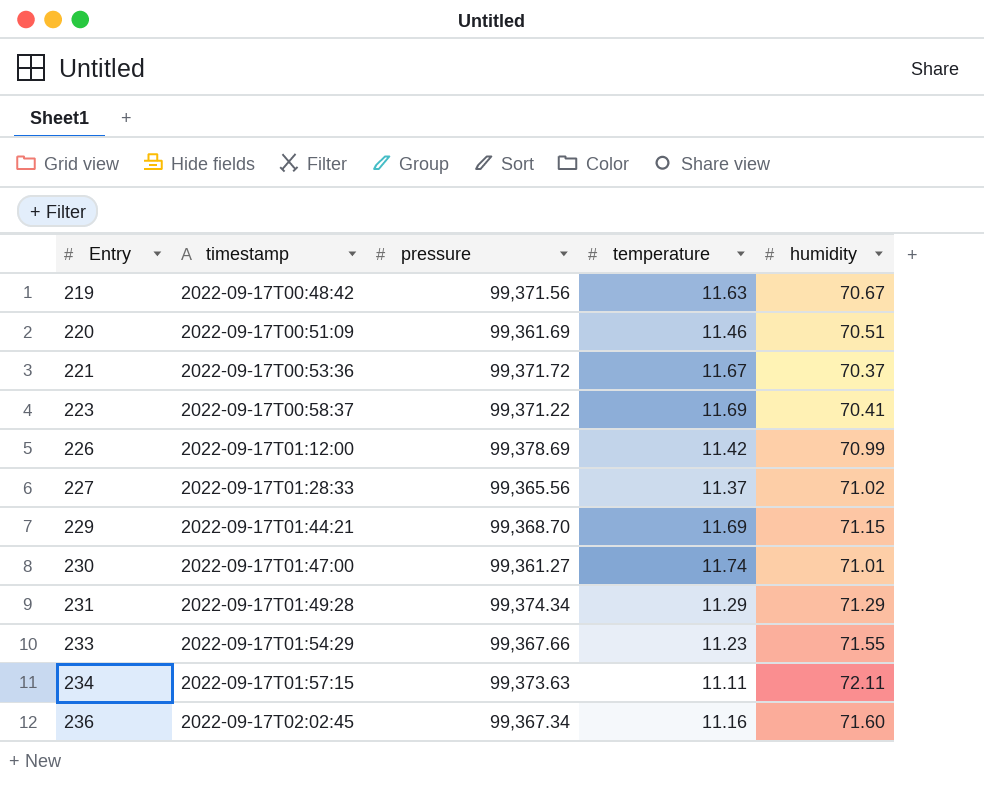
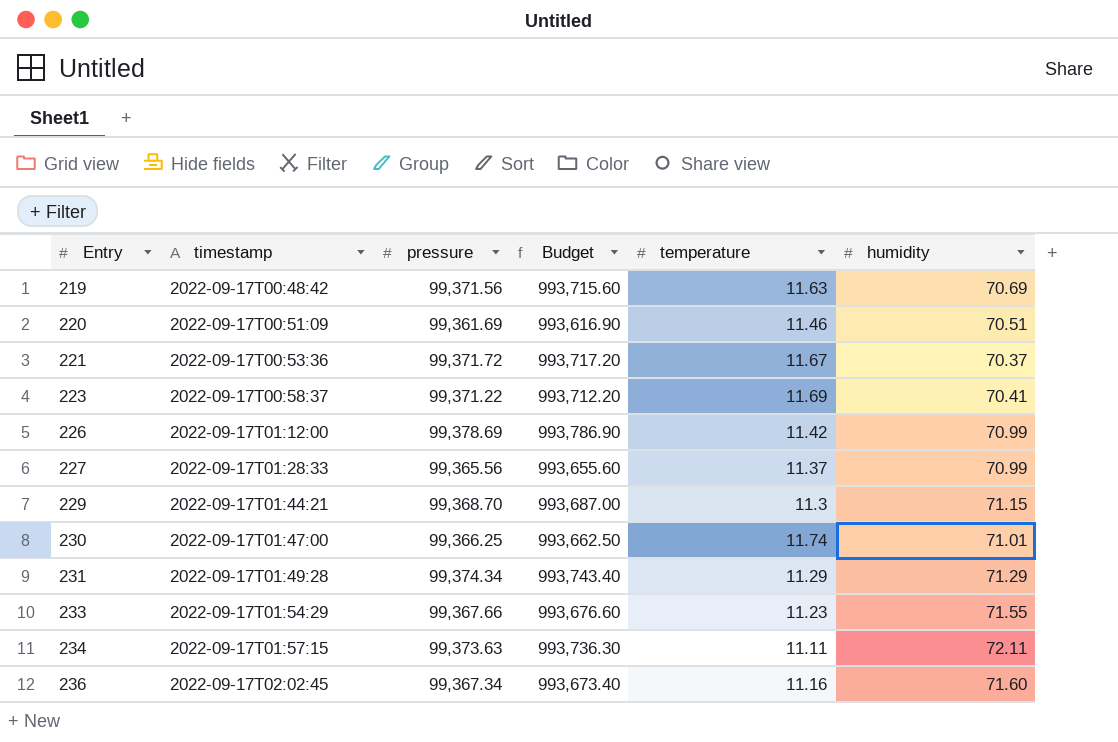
column Budget | formula: none -> [pressure] * 10
219 | humidity: 70.67 -> 70.69
227 | humidity: 71.02 -> 70.99
229 | temperature: 11.69 -> 11.3
230 | pressure: 99,361.27 -> 99,366.25

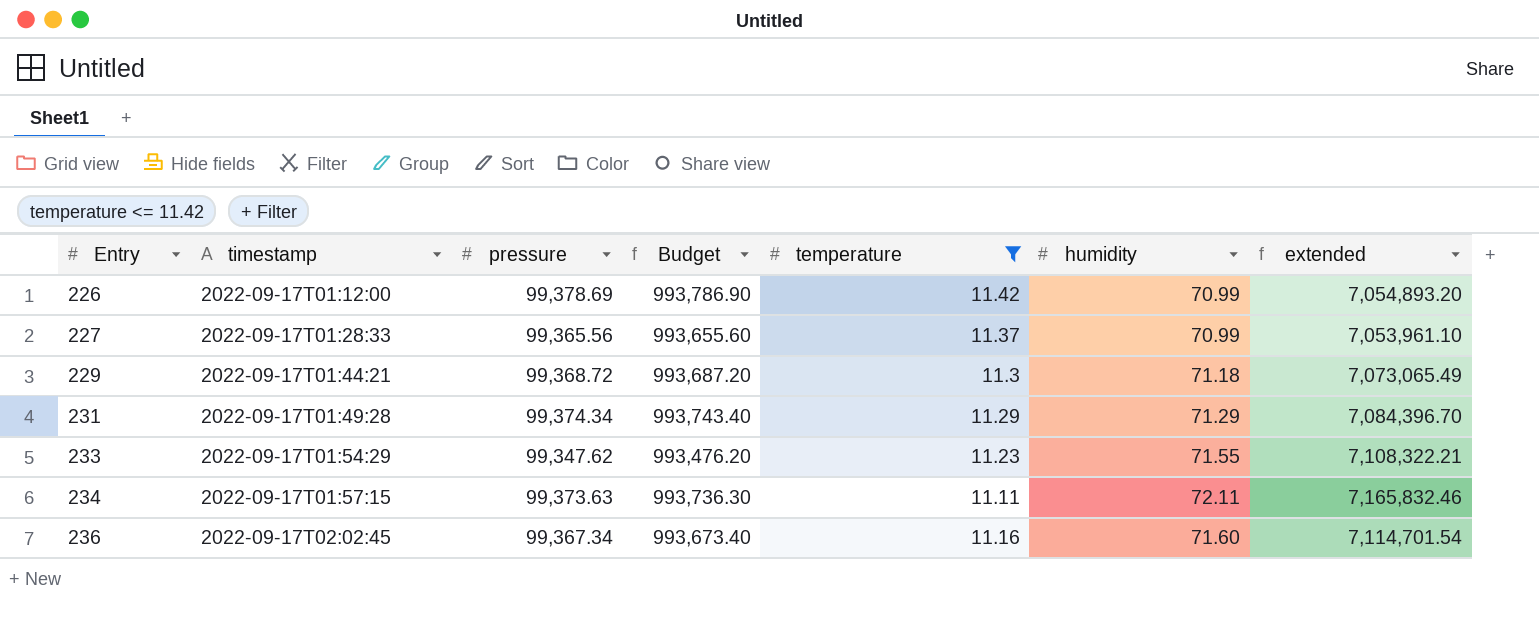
filter: none -> temperature <= 11.42
column extended | formula: none -> [pressure] * [humidity]
229 | pressure: 99,368.70 -> 99,368.72
229 | Budget: 993,687.00 -> 993,687.20
229 | humidity: 71.15 -> 71.18
233 | pressure: 99,367.66 -> 99,347.62
233 | Budget: 993,676.60 -> 993,476.20

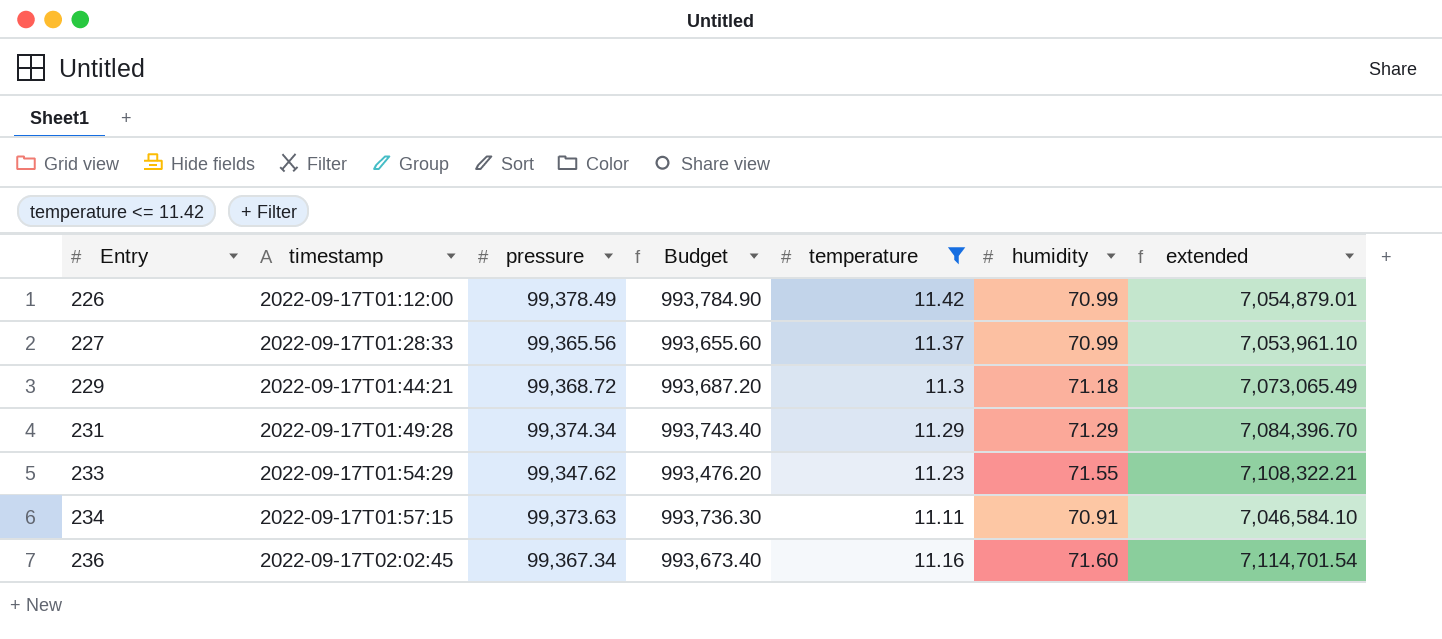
226 | pressure: 99,378.69 -> 99,378.49
226 | Budget: 993,786.90 -> 993,784.90
226 | extended: 7,054,893.20 -> 7,054,879.01
234 | humidity: 72.11 -> 70.91
234 | extended: 7,165,832.46 -> 7,046,584.10

